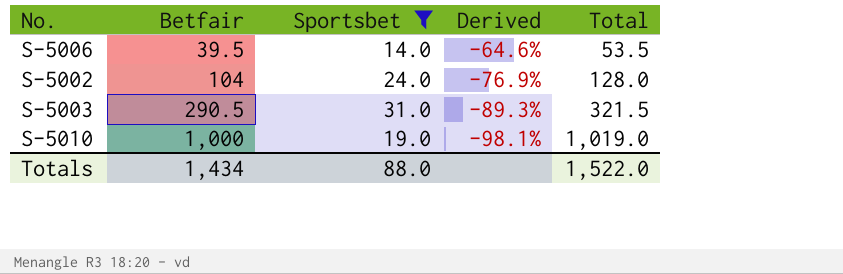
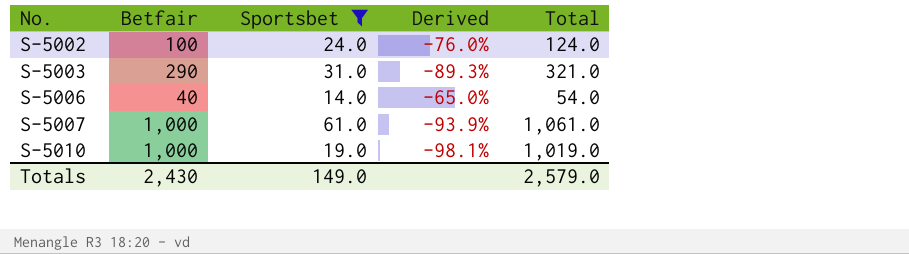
row order: Betfair ascending -> No. ascending
S-5002 | Betfair: 104 -> 100
S-5002 | Derived: -76.9% -> -76.0%
S-5002 | Total: 128.0 -> 124.0
S-5003 | Betfair: 290.5 -> 290
S-5003 | Total: 321.5 -> 321.0
S-5006 | Betfair: 39.5 -> 40
S-5006 | Derived: -64.6% -> -65.0%
S-5006 | Total: 53.5 -> 54.0
row S-5007: none -> 1,000 | 61.0 | -93.9% | 1,061.0
Totals | Betfair: 1,434 -> 2,430
Totals | Sportsbet: 88.0 -> 149.0
Totals | Total: 1,522.0 -> 2,579.0

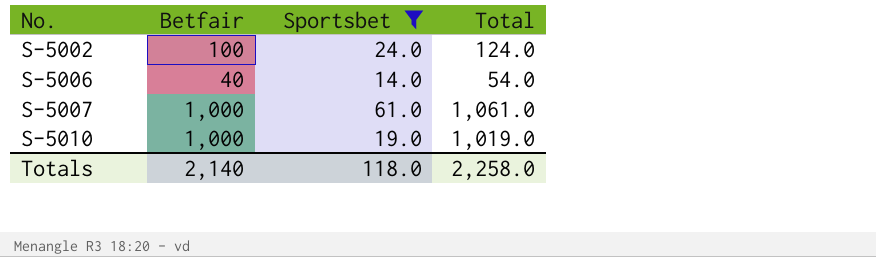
column Derived | formula: ([Sportsbet] - [Betfair]) / [Betfair] -> none
row S-5003: 290 | 31.0 | -89.3% | 321.0 -> none
Totals | Betfair: 2,430 -> 2,140
Totals | Sportsbet: 149.0 -> 118.0
Totals | Total: 2,579.0 -> 2,258.0

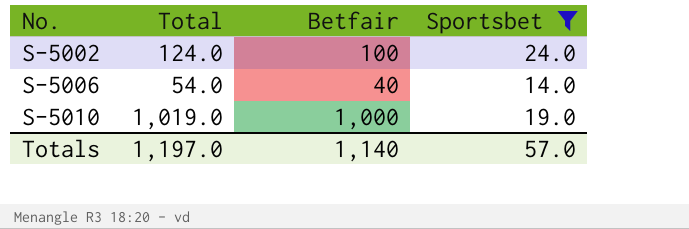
column Total | position: 4 -> 2
row S-5007: 1,000 | 61.0 | 1,061.0 -> none
Totals | Total: 2,258.0 -> 1,197.0
Totals | Betfair: 2,140 -> 1,140
Totals | Sportsbet: 118.0 -> 57.0

